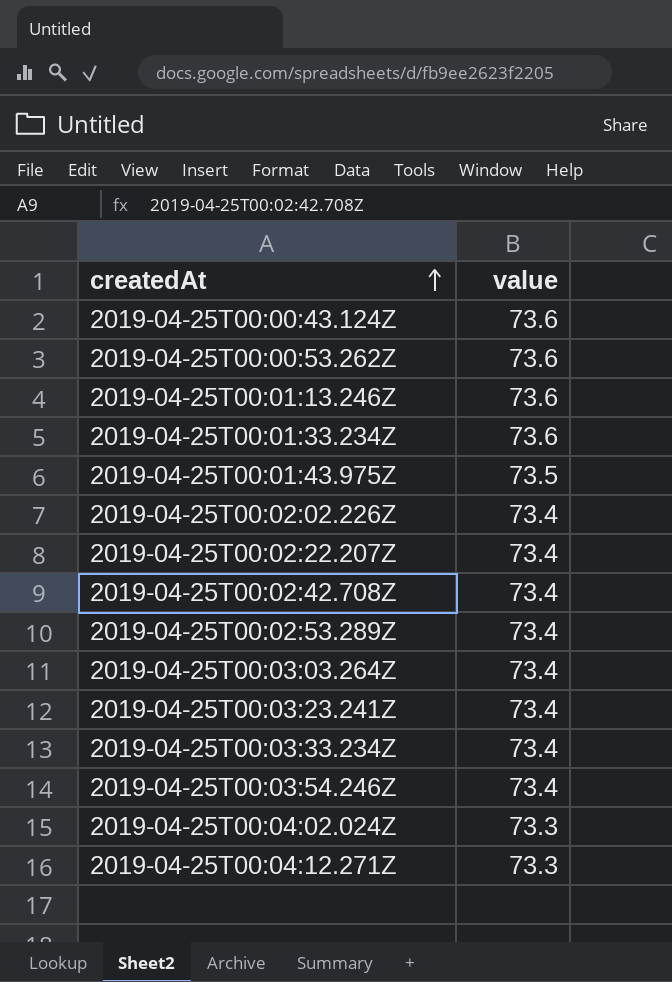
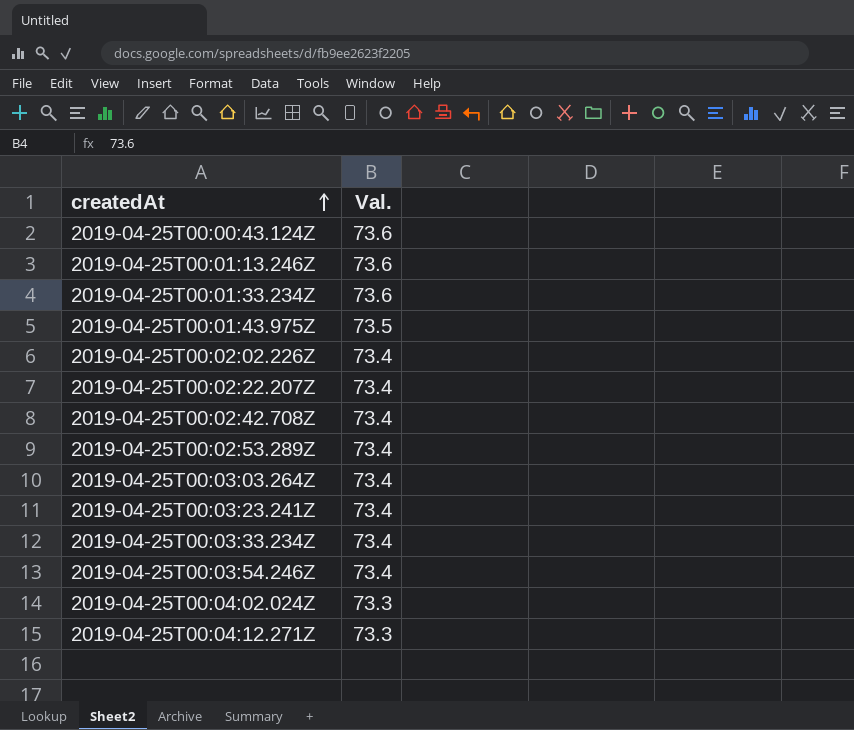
column name: value -> Val.
row 2019-04-25T00:00:53.262Z: 73.6 -> none

